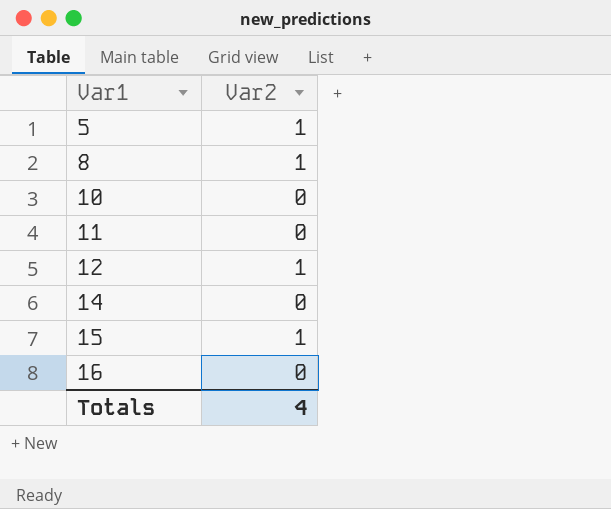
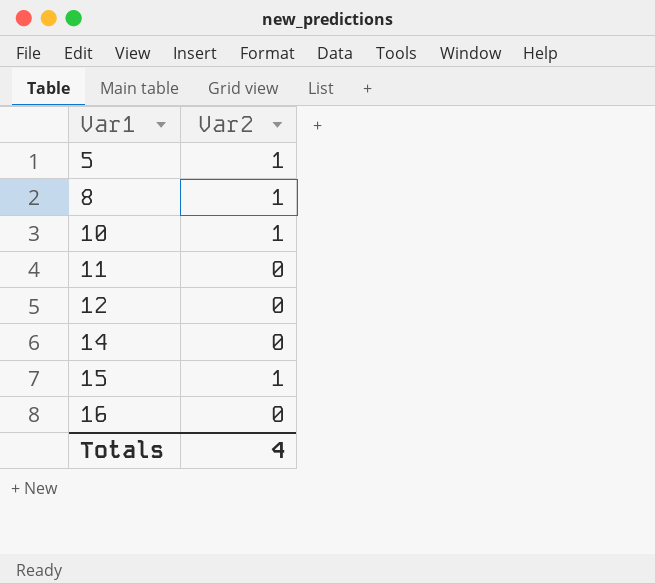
10 | Var2: 0 -> 1
12 | Var2: 1 -> 0

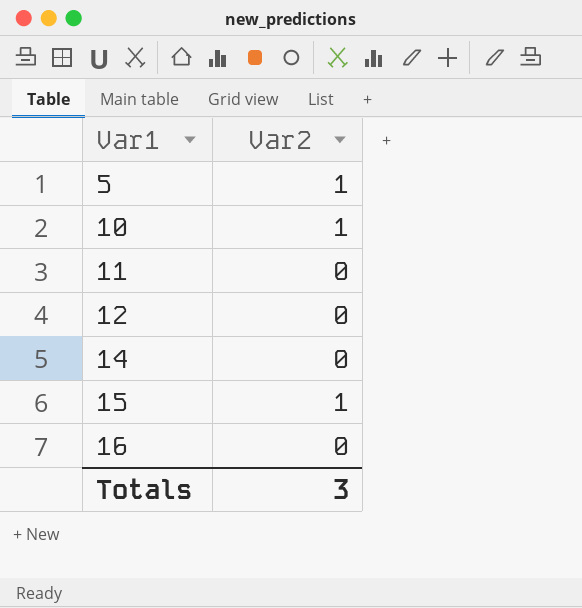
row 8: 1 -> none
Totals | Var2: 4 -> 3

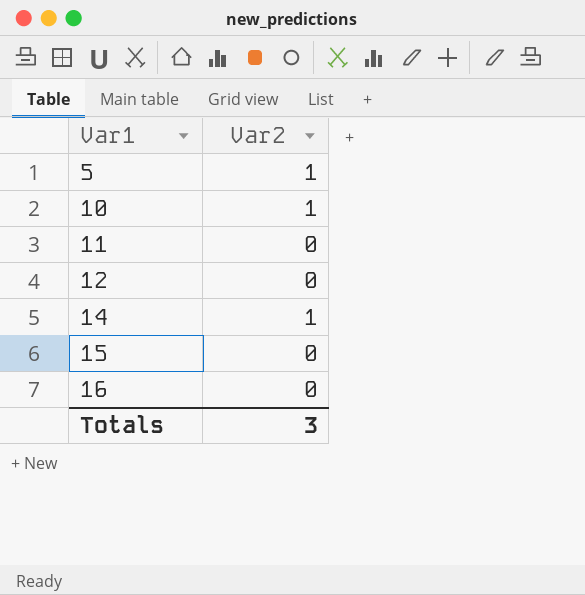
14 | Var2: 0 -> 1
15 | Var2: 1 -> 0

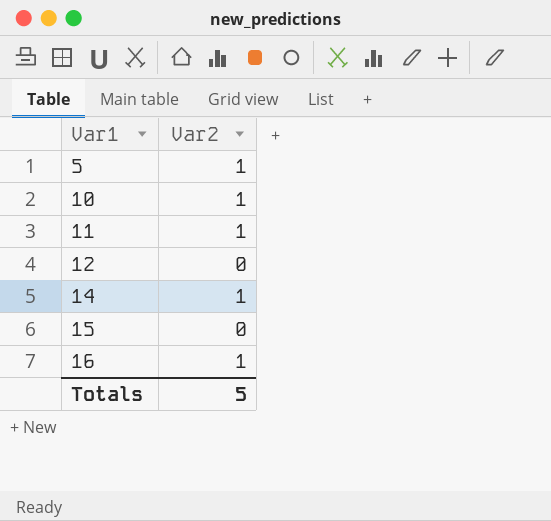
11 | Var2: 0 -> 1
16 | Var2: 0 -> 1
Totals | Var2: 3 -> 5

